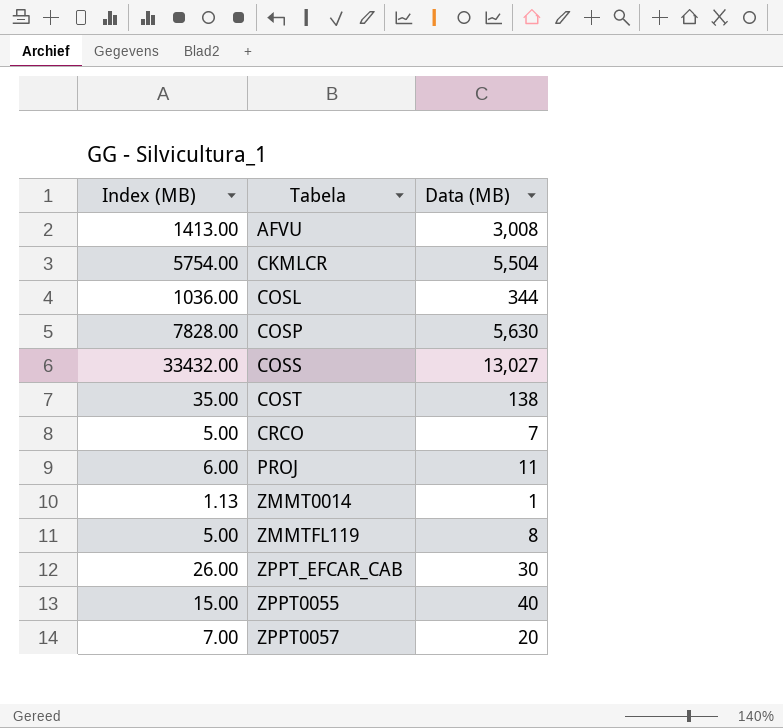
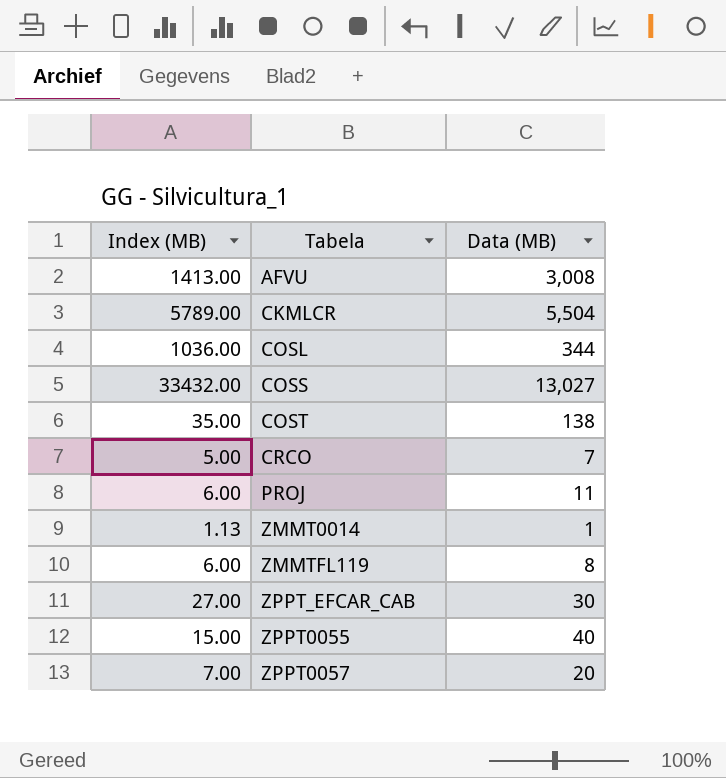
row COSP: 7828.00 | 5,630 -> none
CKMLCR | Index (MB): 5754.00 -> 5789.00
ZMMTFL119 | Index (MB): 5.00 -> 6.00
ZPPT_EFCAR_CAB | Index (MB): 26.00 -> 27.00

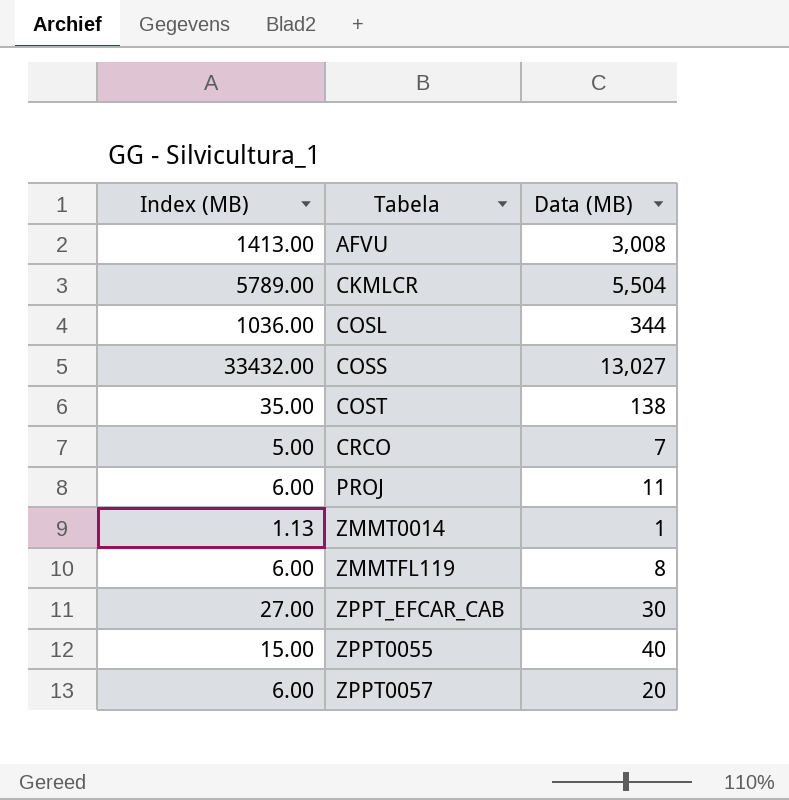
ZPPT0057 | Index (MB): 7.00 -> 6.00

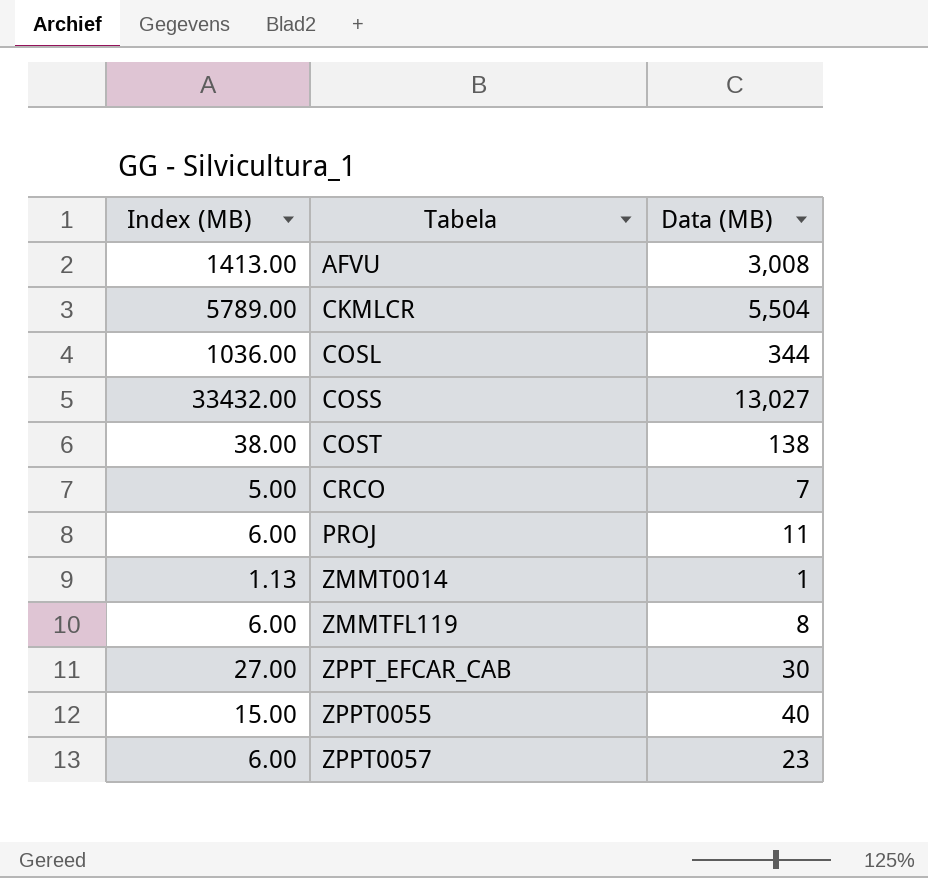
COST | Index (MB): 35.00 -> 38.00
ZPPT0057 | Data (MB): 20 -> 23

